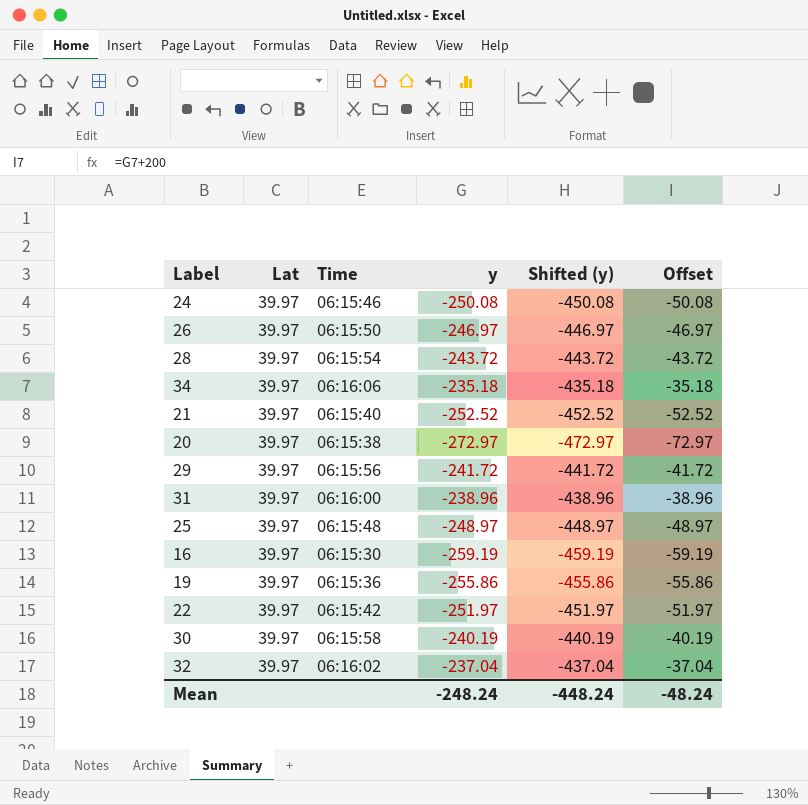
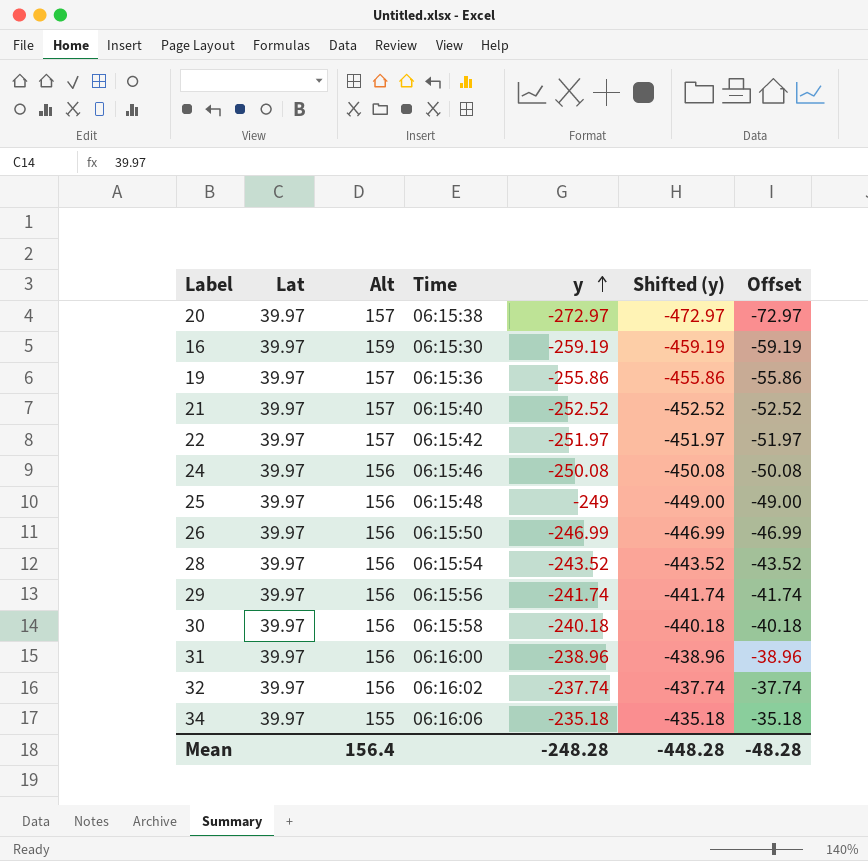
row order: none -> y ascending
column Alt | position: none -> 3
25 | y: -248.97 -> -249
25 | Shifted (y): -448.97 -> -449.00
25 | Offset: -48.97 -> -49.00
26 | y: -246.97 -> -246.99
26 | Shifted (y): -446.97 -> -446.99
26 | Offset: -46.97 -> -46.99
28 | y: -243.72 -> -243.52
28 | Shifted (y): -443.72 -> -443.52
28 | Offset: -43.72 -> -43.52
29 | y: -241.72 -> -241.74
29 | Shifted (y): -441.72 -> -441.74
29 | Offset: -41.72 -> -41.74
30 | y: -240.19 -> -240.18
30 | Shifted (y): -440.19 -> -440.18
30 | Offset: -40.19 -> -40.18
32 | y: -237.04 -> -237.74
32 | Shifted (y): -437.04 -> -437.74
32 | Offset: -37.04 -> -37.74
Mean | y: -248.24 -> -248.28
Mean | Shifted (y): -448.24 -> -448.28
Mean | Offset: -48.24 -> -48.28

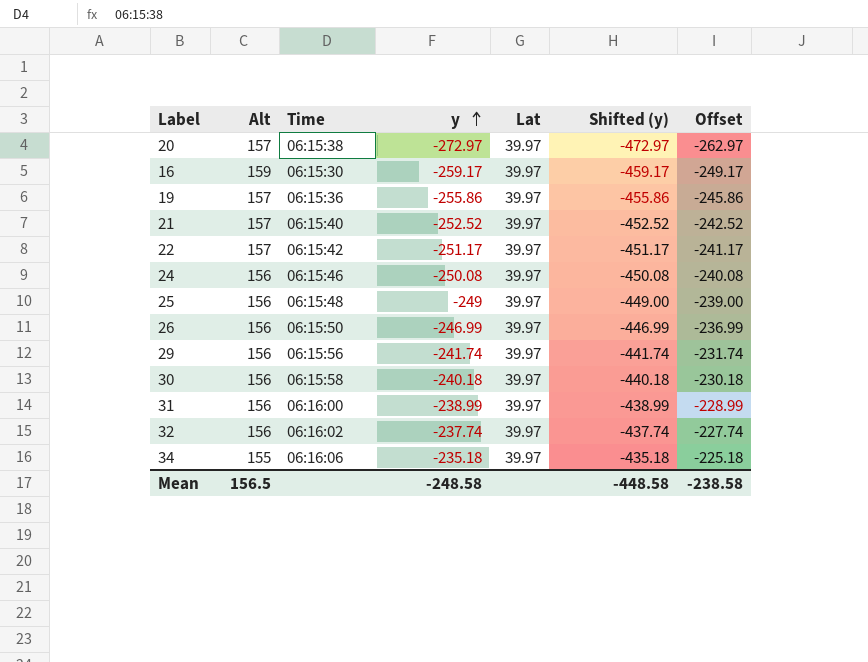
column Lat | position: 2 -> 5
column Offset | formula: [y] + 200 -> [y] + 10
row 28: 39.97 | 156 | 06:15:54 | -243.52 | -443.52 | -43.52 -> none
16 | y: -259.19 -> -259.17
16 | Shifted (y): -459.19 -> -459.17
22 | y: -251.97 -> -251.17
22 | Shifted (y): -451.97 -> -451.17
31 | y: -238.96 -> -238.99
31 | Shifted (y): -438.96 -> -438.99
Mean | Alt: 156.4 -> 156.5
Mean | y: -248.28 -> -248.58
Mean | Shifted (y): -448.28 -> -448.58
Mean | Offset: -48.28 -> -238.58

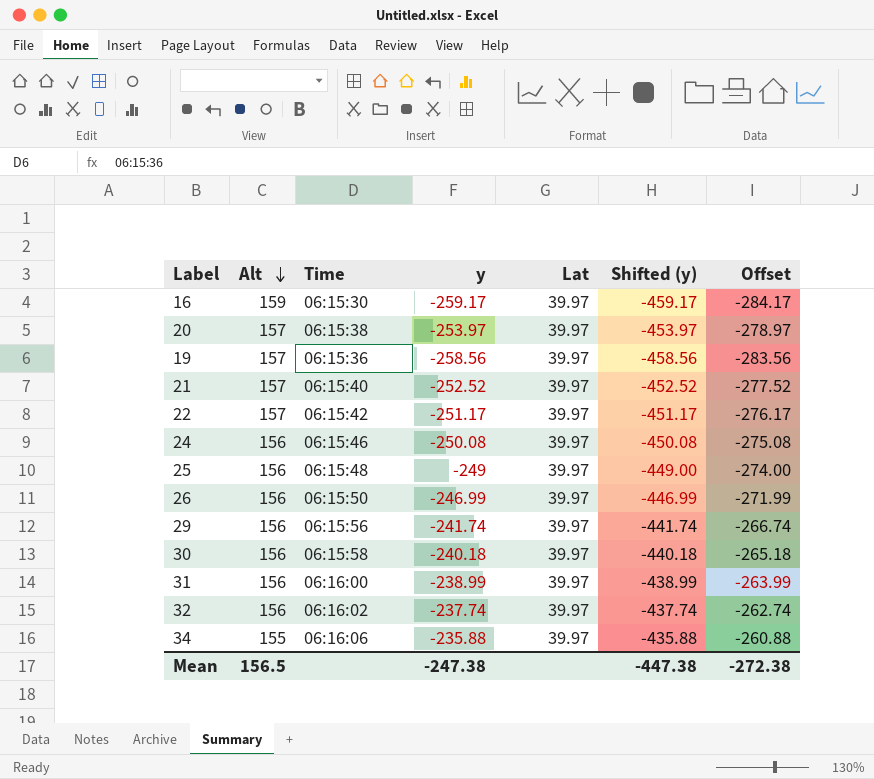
row order: y ascending -> Alt descending
column Offset | formula: [y] + 10 -> [y] - 25
20 | y: -272.97 -> -253.97
20 | Shifted (y): -472.97 -> -453.97
19 | y: -255.86 -> -258.56
19 | Shifted (y): -455.86 -> -458.56
34 | y: -235.18 -> -235.88
34 | Shifted (y): -435.18 -> -435.88
Mean | y: -248.58 -> -247.38
Mean | Shifted (y): -448.58 -> -447.38
Mean | Offset: -238.58 -> -272.38

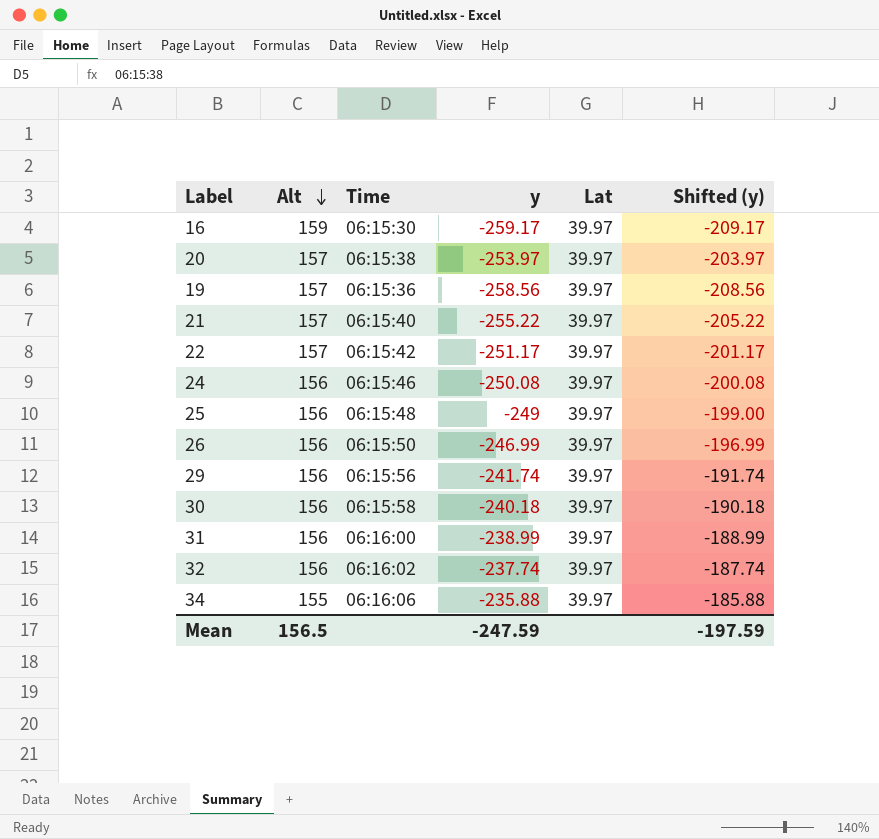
column Offset | formula: [y] - 25 -> none
column Shifted (y) | formula: [y] - 200 -> [y] + 50
21 | y: -252.52 -> -255.22
Mean | y: -247.38 -> -247.59
Mean | Shifted (y): -447.38 -> -197.59

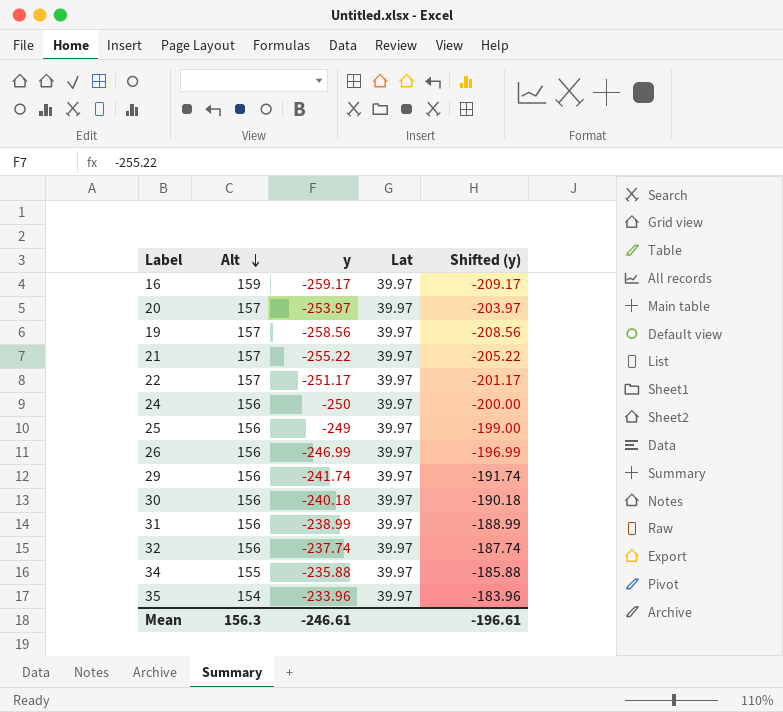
column Time | position: 3 -> none
24 | y: -250.08 -> -250
24 | Shifted (y): -200.08 -> -200.00
row 35: none -> 154 | -233.96 | 39.97 | -183.96
Mean | Alt: 156.5 -> 156.3
Mean | y: -247.59 -> -246.61
Mean | Shifted (y): -197.59 -> -196.61

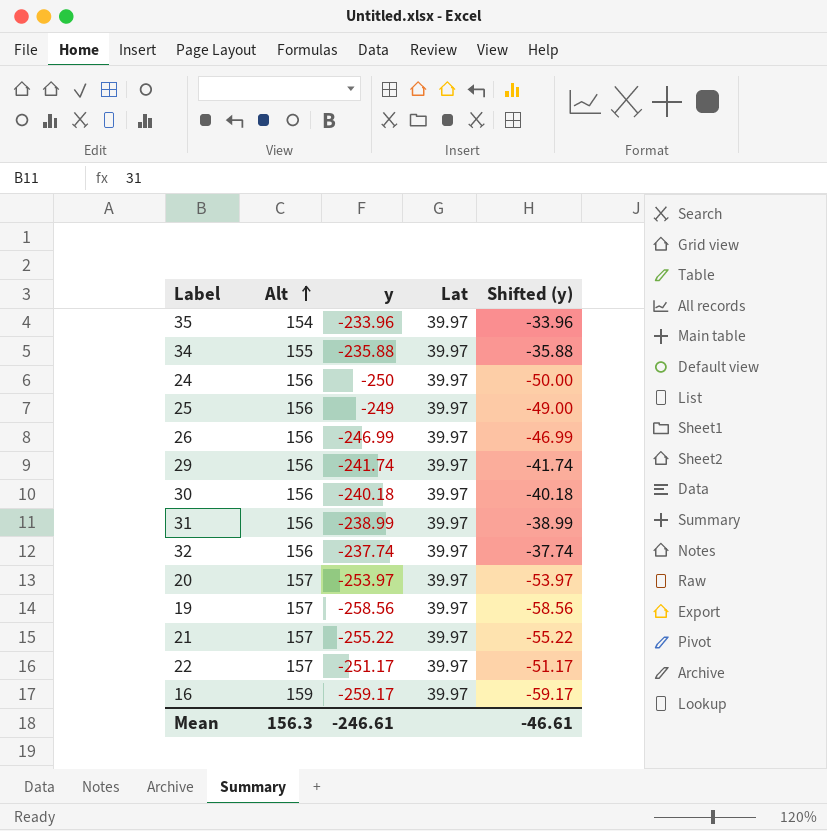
row order: Alt descending -> Alt ascending
column Shifted (y) | formula: [y] + 50 -> [y] + 200
Mean | Shifted (y): -196.61 -> -46.61

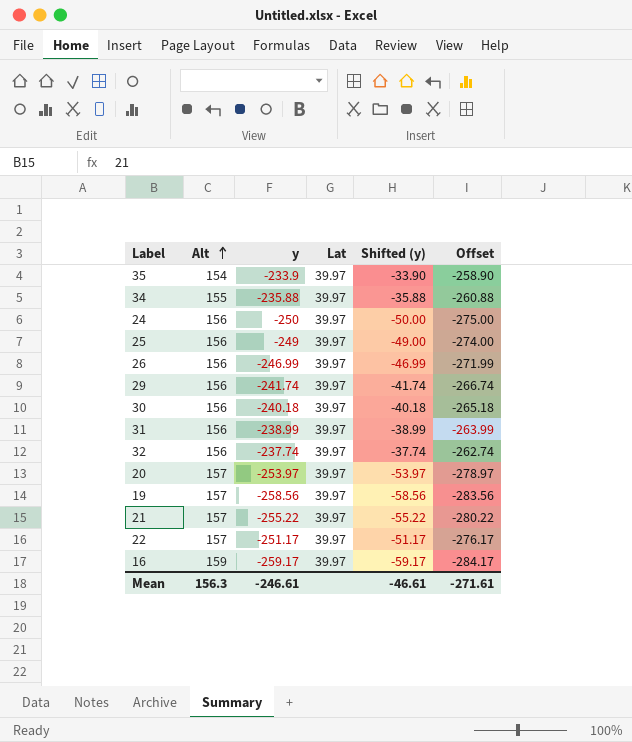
column Offset | formula: none -> [y] - 25
35 | y: -233.96 -> -233.9
35 | Shifted (y): -33.96 -> -33.90

